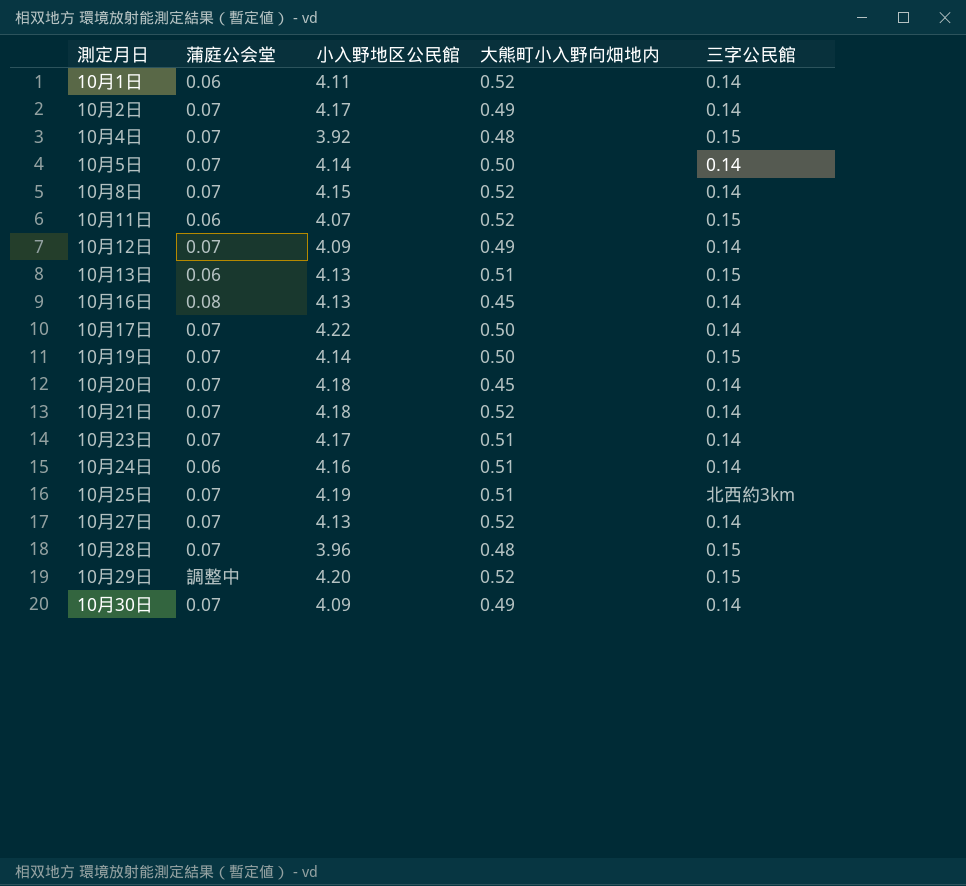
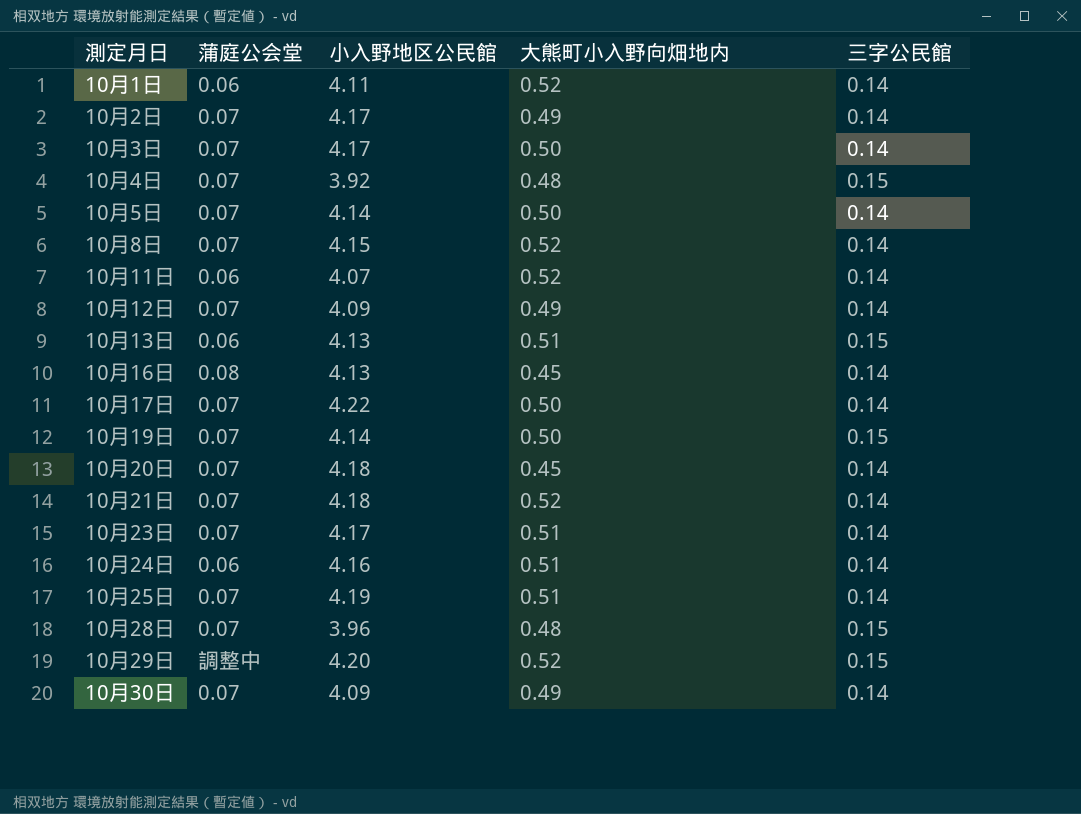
row 10月27日: 0.07 | 4.13 | 0.52 | 0.14 -> none
row 10月3日: none -> 0.07 | 4.17 | 0.50 | 0.14
10月11日 | 三字公民館: 0.15 -> 0.14
10月25日 | 三字公民館: 北西約3km -> 0.14

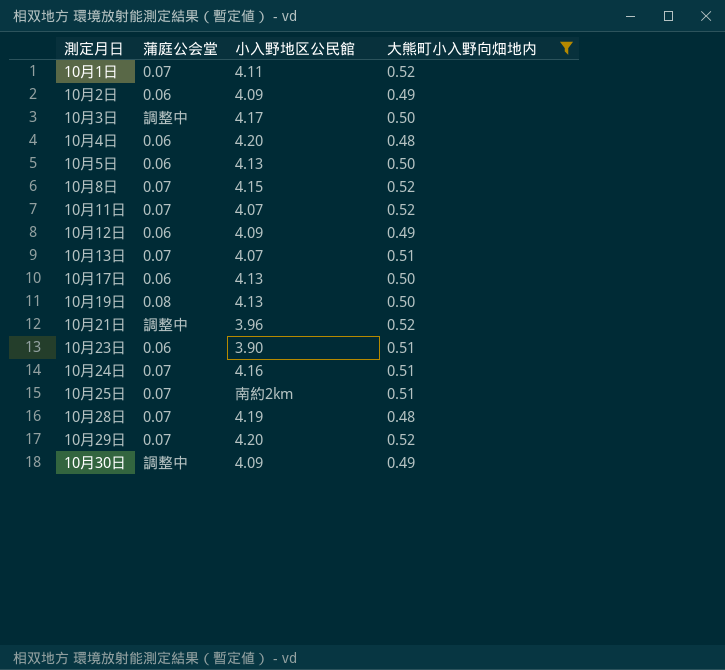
filter: none -> 大熊町小入野向畑地内 != 0.45
column 三字公民館 | position: 5 -> none
10月1日 | 蒲庭公会堂: 0.06 -> 0.07
10月2日 | 蒲庭公会堂: 0.07 -> 0.06
10月2日 | 小入野地区公民館: 4.17 -> 4.09
10月3日 | 蒲庭公会堂: 0.07 -> 調整中
10月4日 | 蒲庭公会堂: 0.07 -> 0.06
10月4日 | 小入野地区公民館: 3.92 -> 4.20
10月5日 | 蒲庭公会堂: 0.07 -> 0.06
10月5日 | 小入野地区公民館: 4.14 -> 4.13
10月11日 | 蒲庭公会堂: 0.06 -> 0.07
10月12日 | 蒲庭公会堂: 0.07 -> 0.06
10月13日 | 蒲庭公会堂: 0.06 -> 0.07
10月13日 | 小入野地区公民館: 4.13 -> 4.07
10月17日 | 蒲庭公会堂: 0.07 -> 0.06
10月17日 | 小入野地区公民館: 4.22 -> 4.13
10月19日 | 蒲庭公会堂: 0.07 -> 0.08
10月19日 | 小入野地区公民館: 4.14 -> 4.13
10月21日 | 蒲庭公会堂: 0.07 -> 調整中
10月21日 | 小入野地区公民館: 4.18 -> 3.96
10月23日 | 蒲庭公会堂: 0.07 -> 0.06
10月23日 | 小入野地区公民館: 4.17 -> 3.90
10月24日 | 蒲庭公会堂: 0.06 -> 0.07
10月25日 | 小入野地区公民館: 4.19 -> 南約2km
10月28日 | 小入野地区公民館: 3.96 -> 4.19
10月29日 | 蒲庭公会堂: 調整中 -> 0.07
10月30日 | 蒲庭公会堂: 0.07 -> 調整中

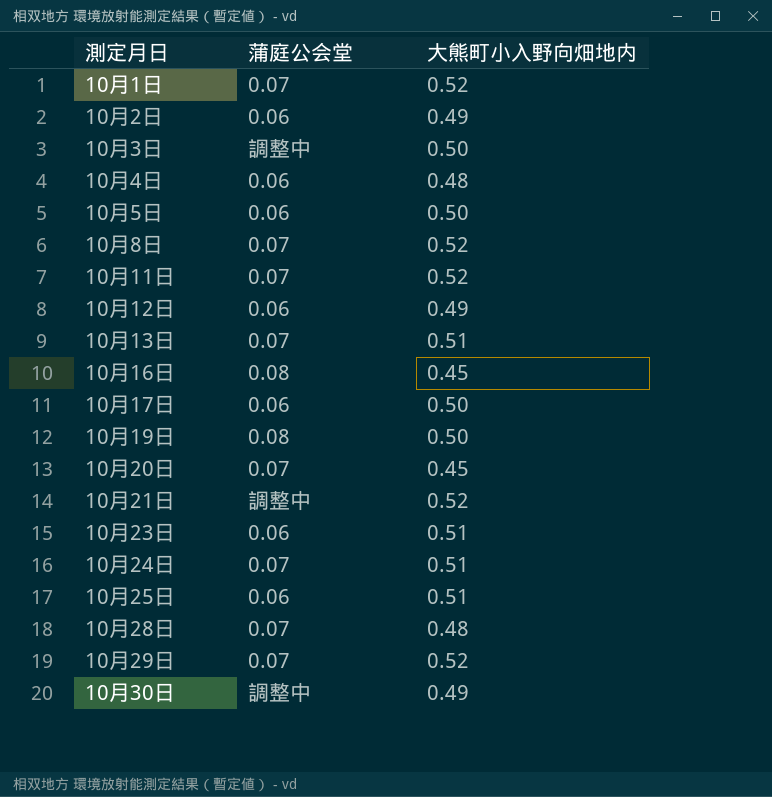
filter: 大熊町小入野向畑地内 != 0.45 -> none
column 小入野地区公民館 | position: 3 -> none
10月25日 | 蒲庭公会堂: 0.07 -> 0.06

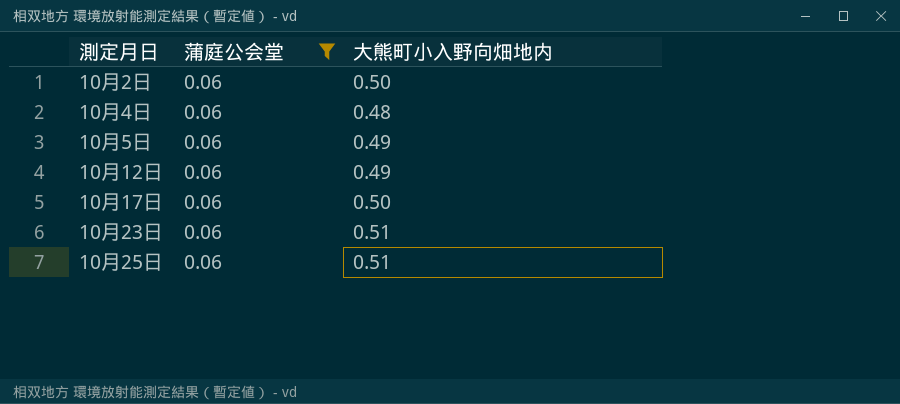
filter: none -> 蒲庭公会堂 = 0.06
10月2日 | 大熊町小入野向畑地内: 0.49 -> 0.50
10月5日 | 大熊町小入野向畑地内: 0.50 -> 0.49

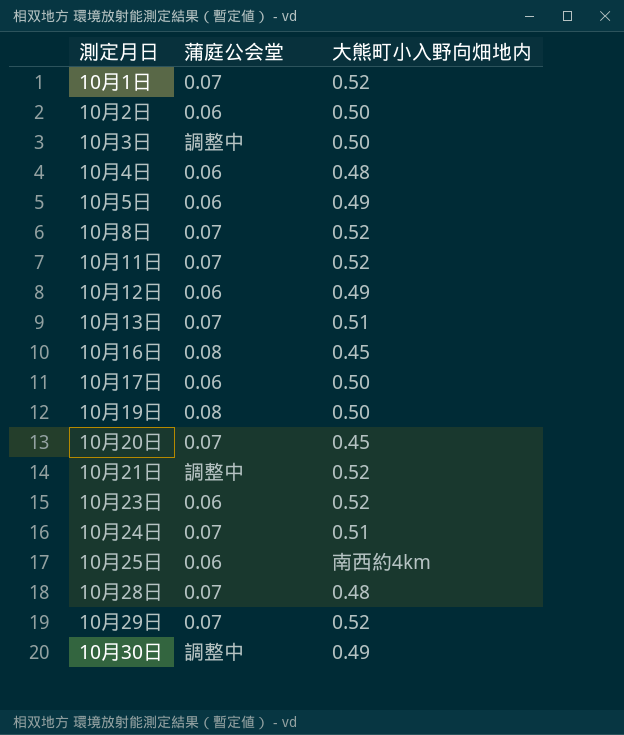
filter: 蒲庭公会堂 = 0.06 -> none
10月23日 | 大熊町小入野向畑地内: 0.51 -> 0.52
10月25日 | 大熊町小入野向畑地内: 0.51 -> 南西約4km

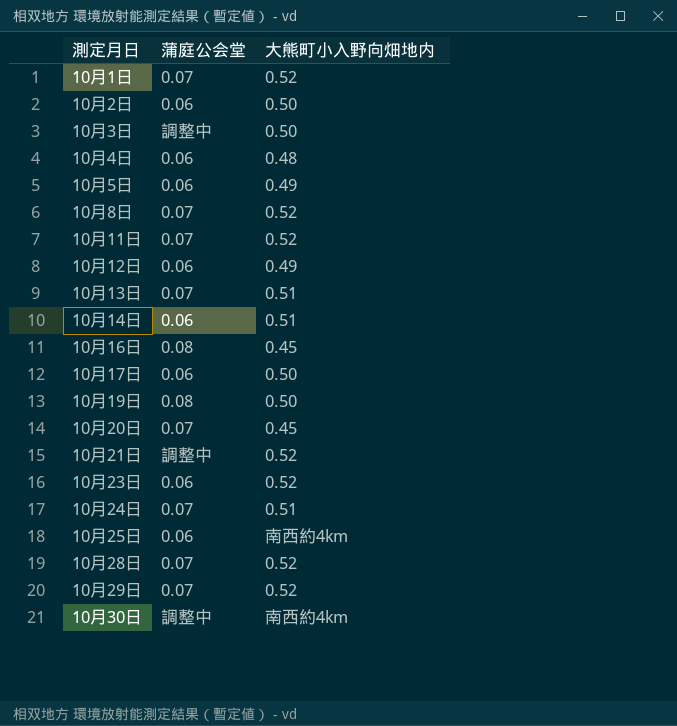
row 10月14日: none -> 0.06 | 0.51
10月28日 | 大熊町小入野向畑地内: 0.48 -> 0.52
10月30日 | 大熊町小入野向畑地内: 0.49 -> 南西約4km

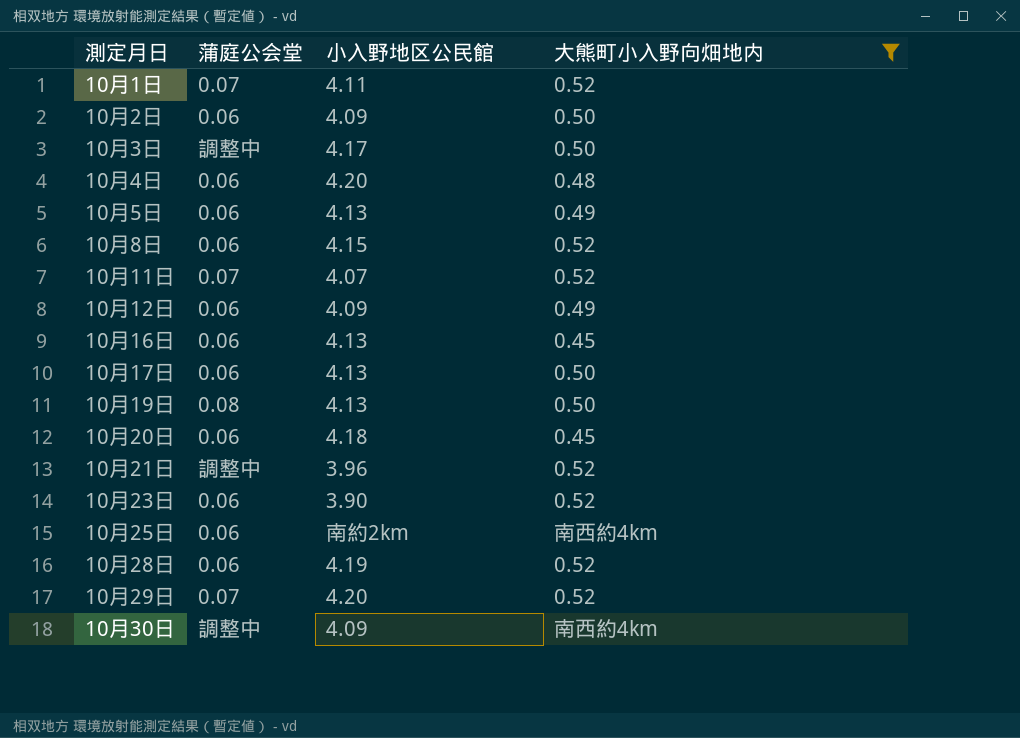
filter: none -> 大熊町小入野向畑地内 != 0.51
column 小入野地区公民館 | position: none -> 3
10月8日 | 蒲庭公会堂: 0.07 -> 0.06
10月16日 | 蒲庭公会堂: 0.08 -> 0.06
10月20日 | 蒲庭公会堂: 0.07 -> 0.06
10月28日 | 蒲庭公会堂: 0.07 -> 0.06

